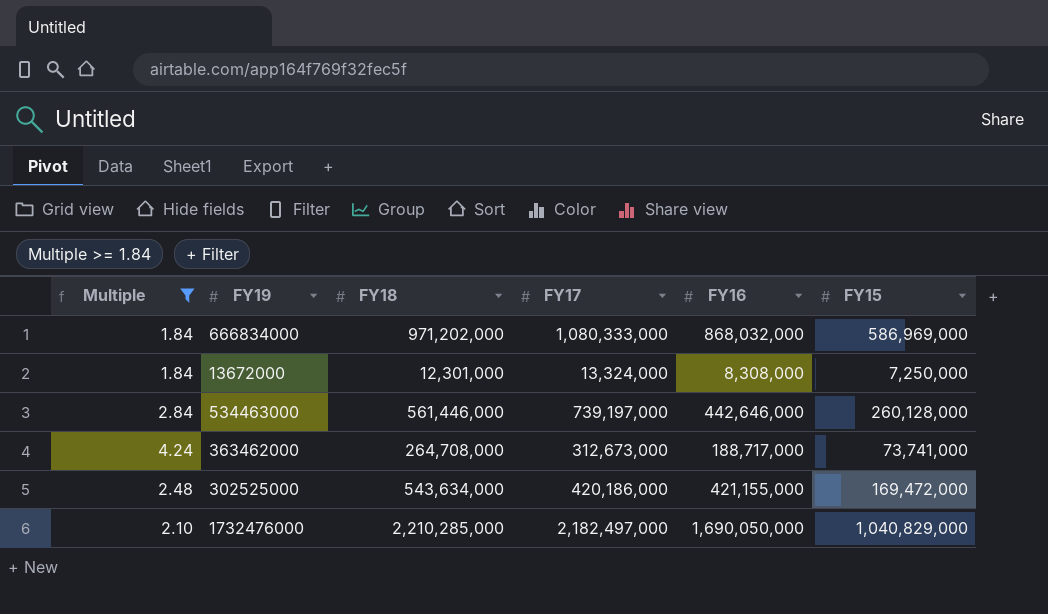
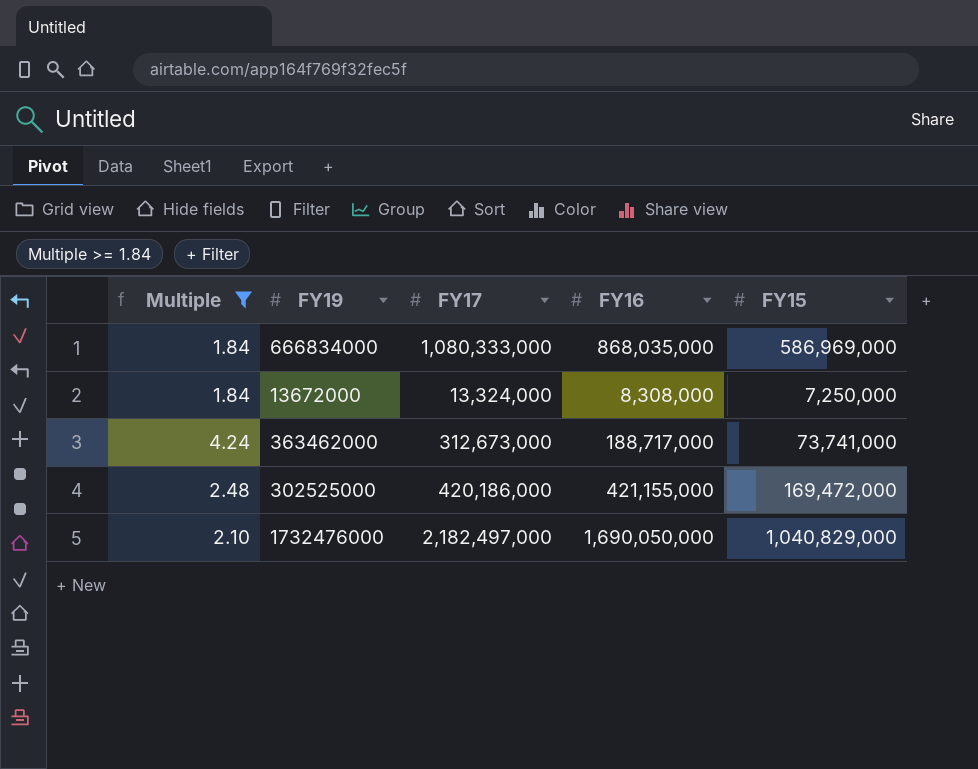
column FY18 | position: 3 -> none
row 534463000: 2.84 | 561,446,000 | 739,197,000 | 442,646,000 | 260,128,000 -> none
666834000 | FY16: 868,032,000 -> 868,035,000

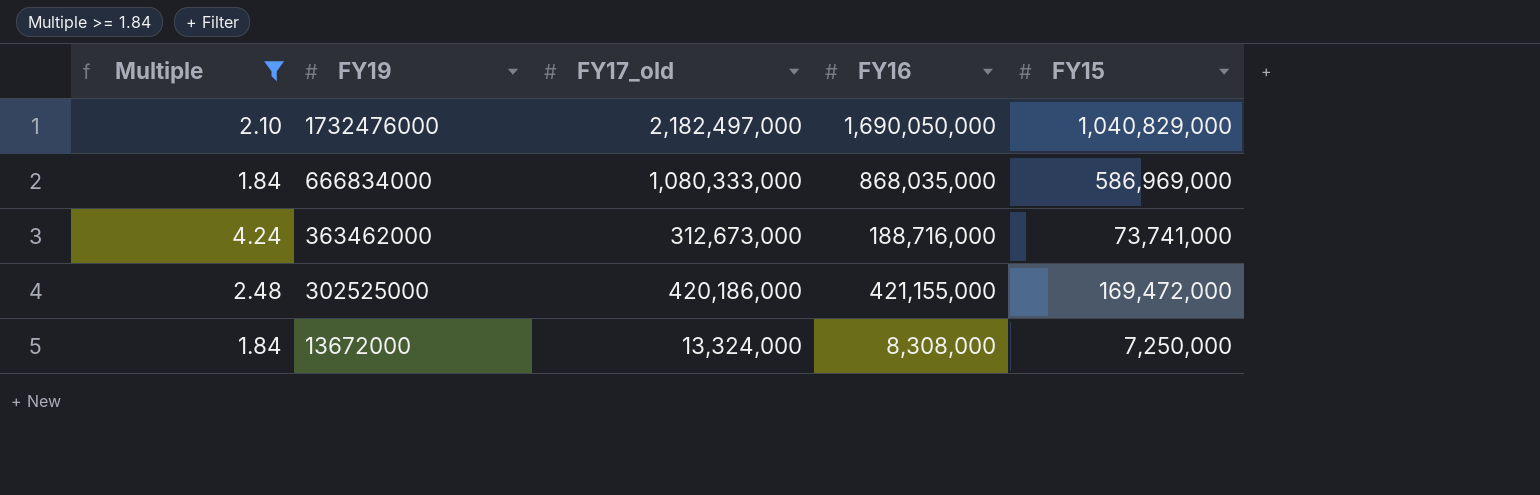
row order: none -> FY19 descending
column name: FY17 -> FY17_old
363462000 | FY16: 188,717,000 -> 188,716,000

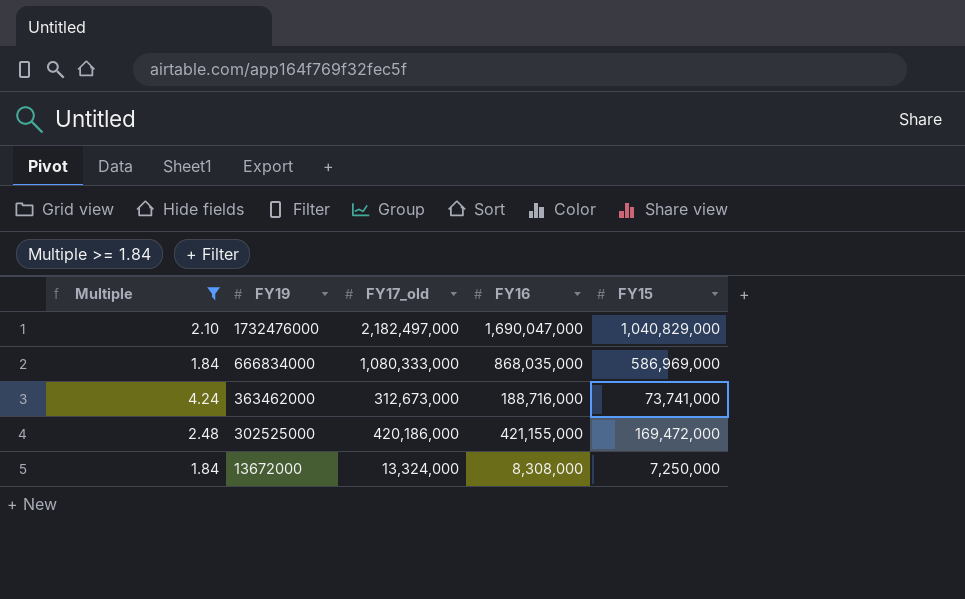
1732476000 | FY16: 1,690,050,000 -> 1,690,047,000

